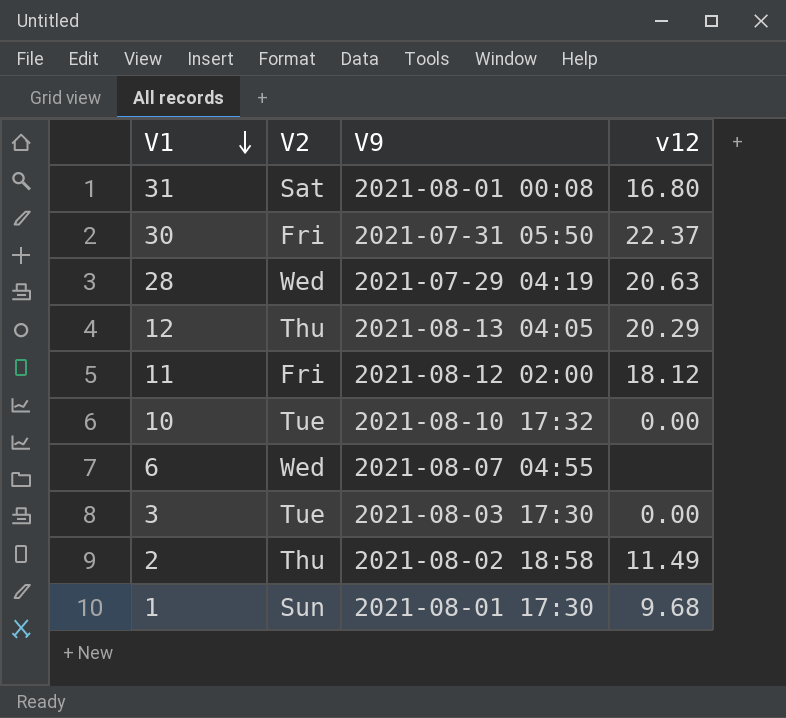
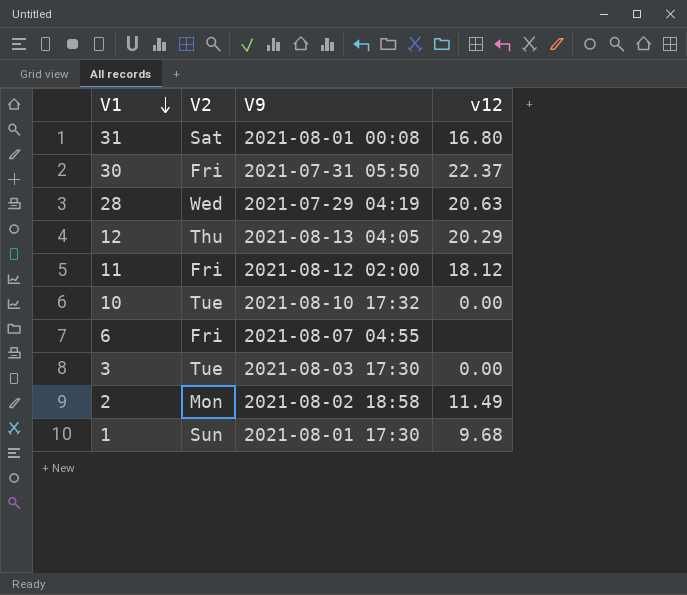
6 | V2: Wed -> Fri
2 | V2: Thu -> Mon

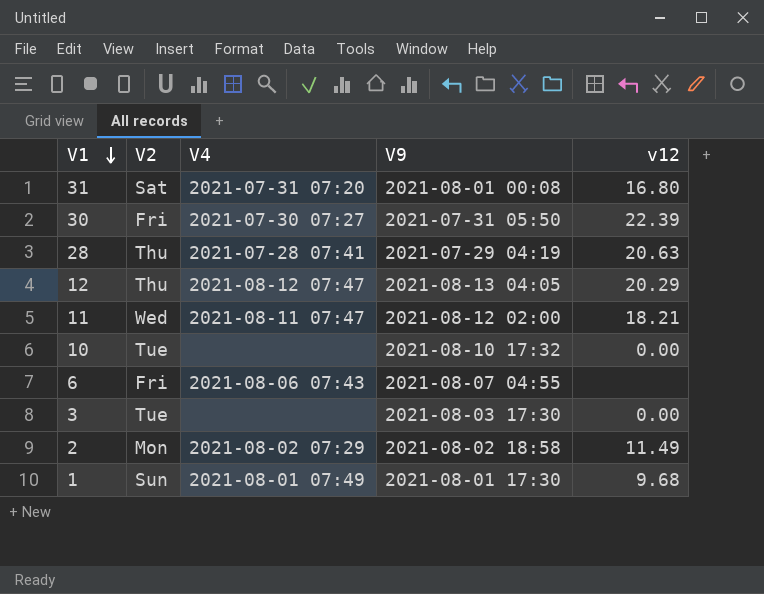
column V4 | position: none -> 3
30 | v12: 22.37 -> 22.39
28 | V2: Wed -> Thu
11 | V2: Fri -> Wed
11 | v12: 18.12 -> 18.21

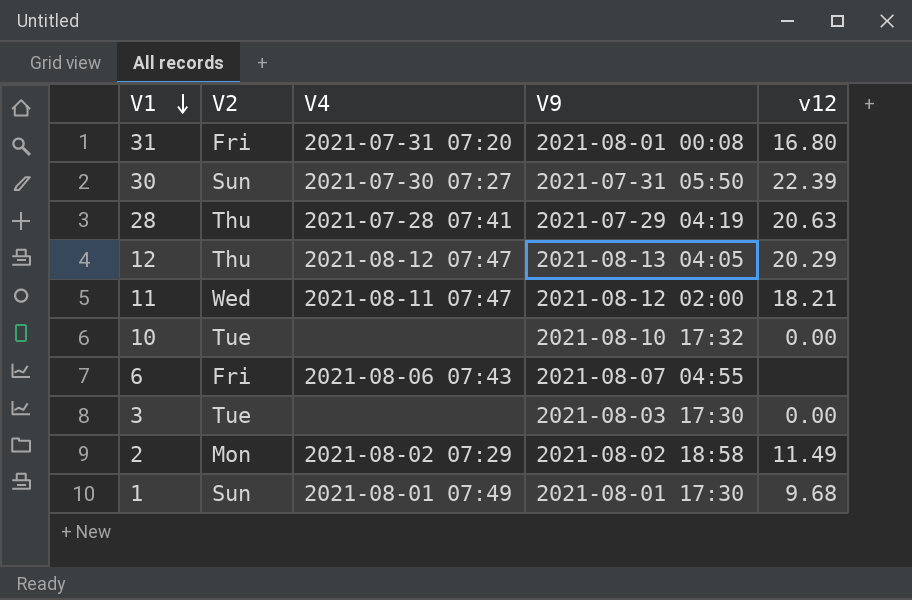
31 | V2: Sat -> Fri
30 | V2: Fri -> Sun

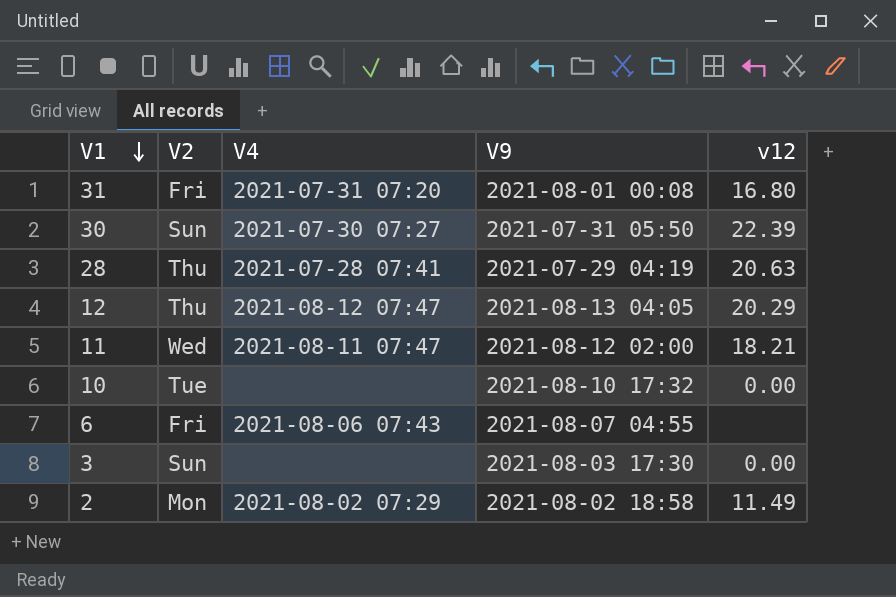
row 1: Sun | 2021-08-01 07:49 | 2021-08-01 17:30 | 9.68 -> none
3 | V2: Tue -> Sun

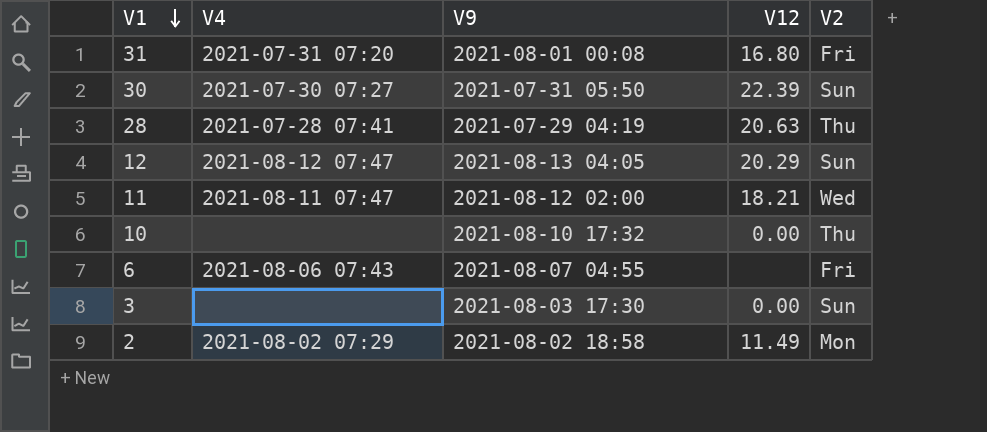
column name: v12 -> V12
column V2 | position: 2 -> 5
12 | V2: Thu -> Sun
10 | V2: Tue -> Thu

